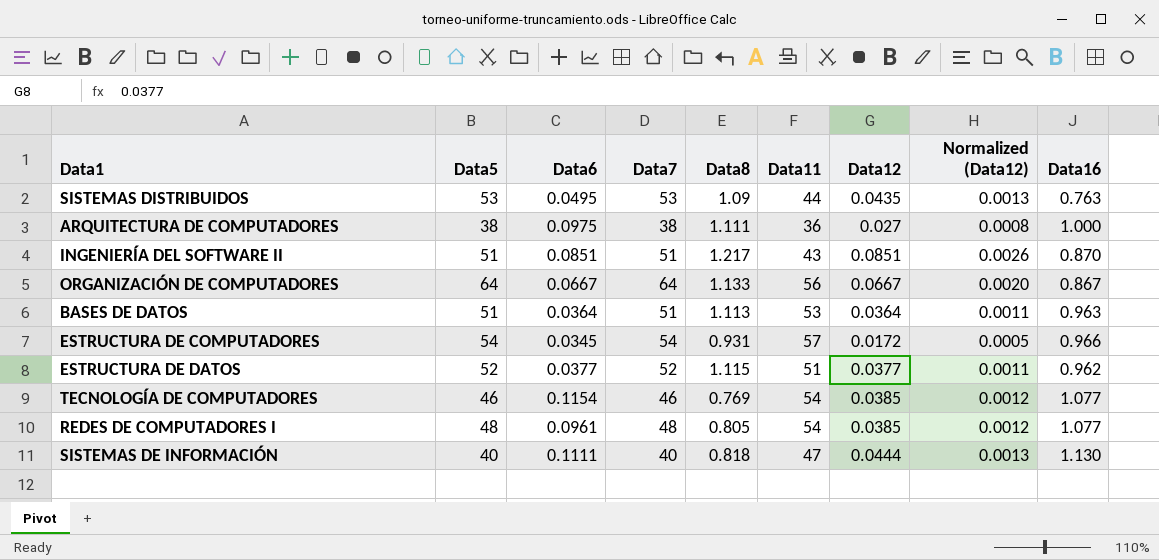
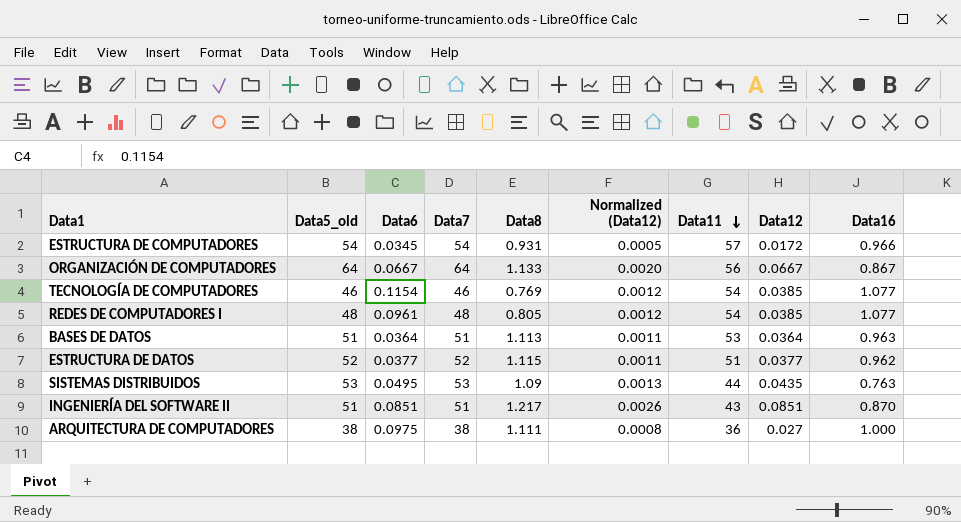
row order: none -> Data11 descending
column name: Data5 -> Data5_old
column Normalized (Data12) | position: 8 -> 6
row SISTEMAS DE INFORMACIÓN: 40 | 0.1111 | 40 | 0.818 | 47 | 0.0444 | 0.0013 | 1.130 -> none

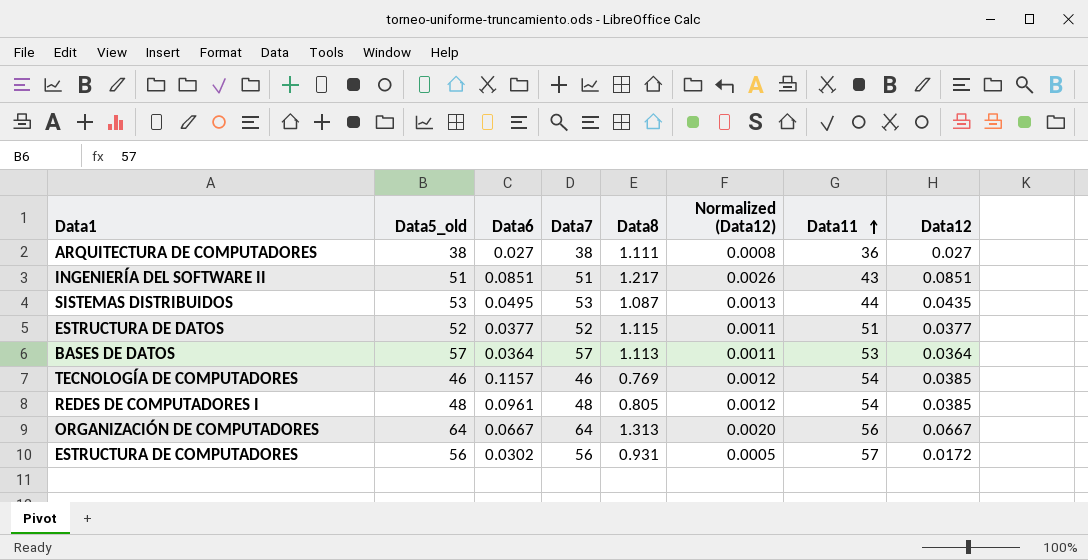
row order: Data11 descending -> Data11 ascending
column Data16 | position: 9 -> none
ARQUITECTURA DE COMPUTADORES | Data6: 0.0975 -> 0.027
SISTEMAS DISTRIBUIDOS | Data8: 1.09 -> 1.087
BASES DE DATOS | Data5_old: 51 -> 57
BASES DE DATOS | Data7: 51 -> 57
TECNOLOGÍA DE COMPUTADORES | Data6: 0.1154 -> 0.1157
ORGANIZACIÓN DE COMPUTADORES | Data8: 1.133 -> 1.313
ESTRUCTURA DE COMPUTADORES | Data5_old: 54 -> 56
ESTRUCTURA DE COMPUTADORES | Data6: 0.0345 -> 0.0302
ESTRUCTURA DE COMPUTADORES | Data7: 54 -> 56

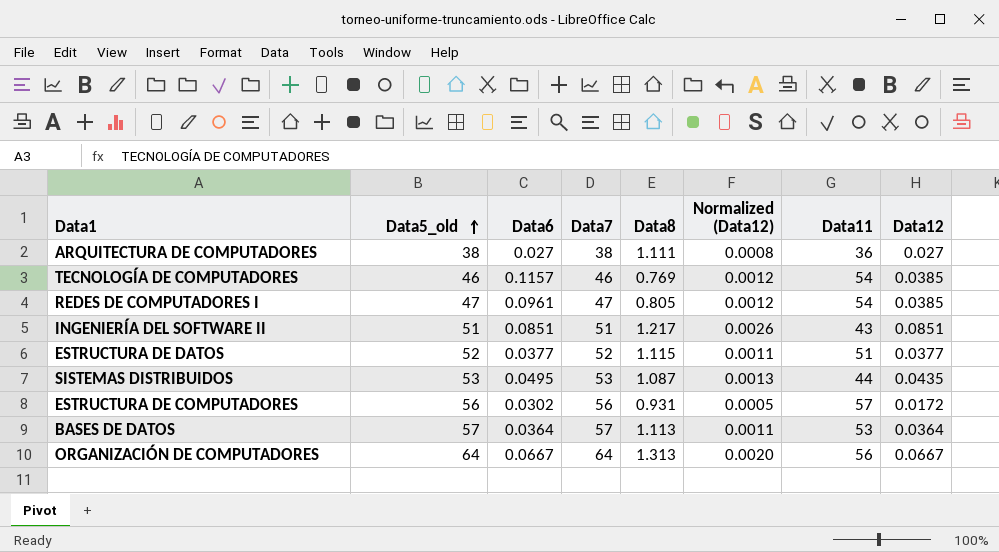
row order: Data11 ascending -> Data5_old ascending
REDES DE COMPUTADORES I | Data5_old: 48 -> 47
REDES DE COMPUTADORES I | Data7: 48 -> 47

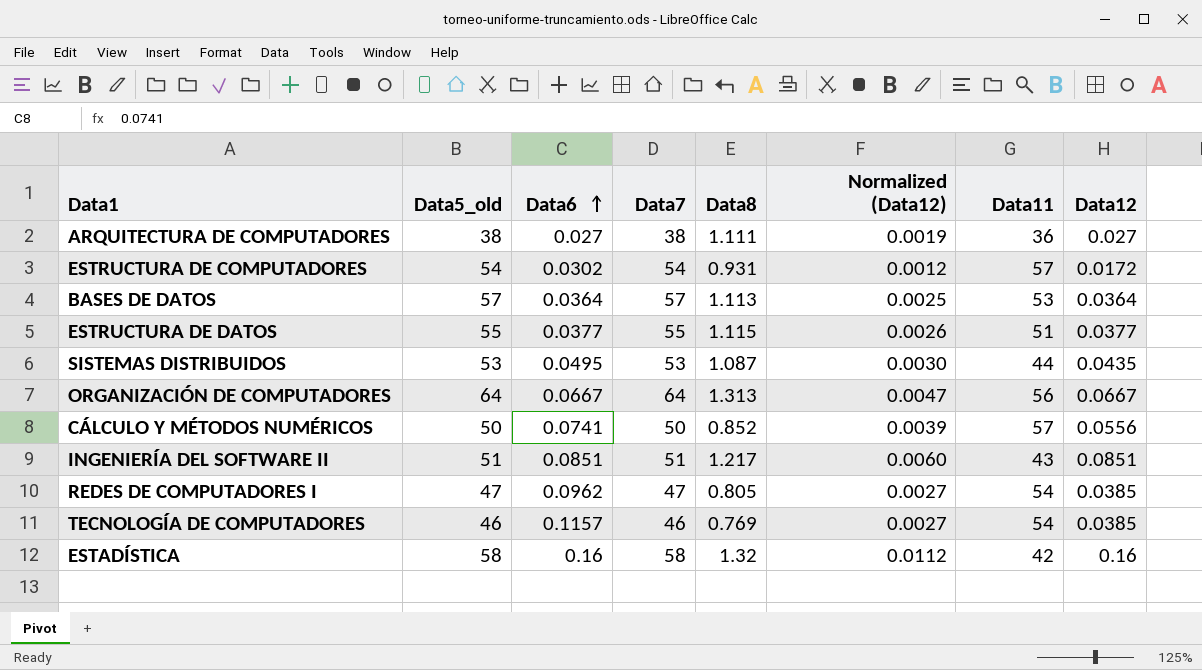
row order: Data5_old ascending -> Data6 ascending
column Normalized (Data12) | formula: [Data12] * 0.03 -> [Data12] * 0.07
ESTRUCTURA DE COMPUTADORES | Data5_old: 56 -> 54
ESTRUCTURA DE COMPUTADORES | Data7: 56 -> 54
ESTRUCTURA DE DATOS | Data5_old: 52 -> 55
ESTRUCTURA DE DATOS | Data7: 52 -> 55
row CÁLCULO Y MÉTODOS NUMÉRICOS: none -> 50 | 0.0741 | 50 | 0.852 | 0.0039 | 57 | 0.0556
REDES DE COMPUTADORES I | Data6: 0.0961 -> 0.0962
row ESTADÍSTICA: none -> 58 | 0.16 | 58 | 1.32 | 0.0112 | 42 | 0.16

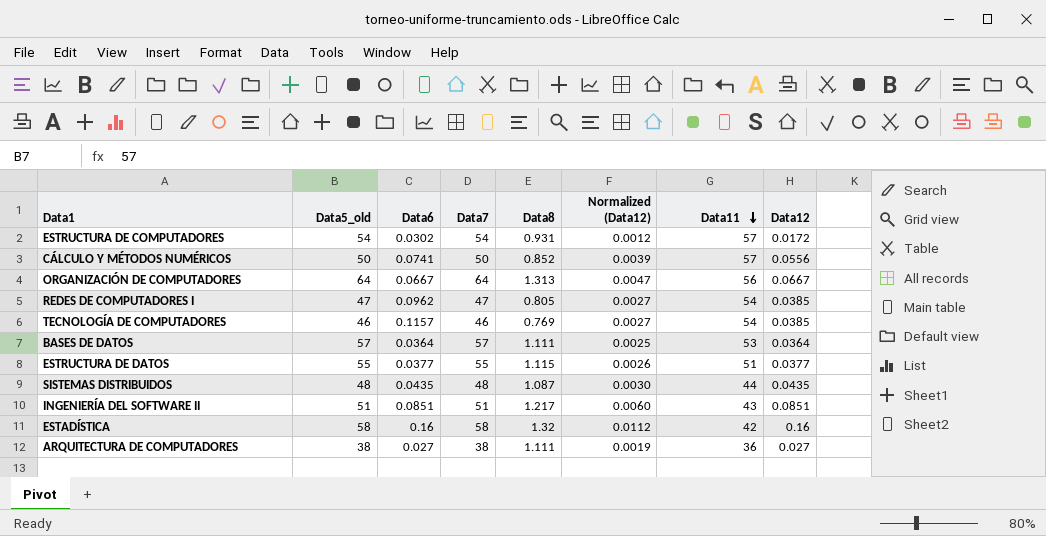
row order: Data6 ascending -> Data11 descending
BASES DE DATOS | Data8: 1.113 -> 1.111
SISTEMAS DISTRIBUIDOS | Data5_old: 53 -> 48
SISTEMAS DISTRIBUIDOS | Data6: 0.0495 -> 0.0435
SISTEMAS DISTRIBUIDOS | Data7: 53 -> 48

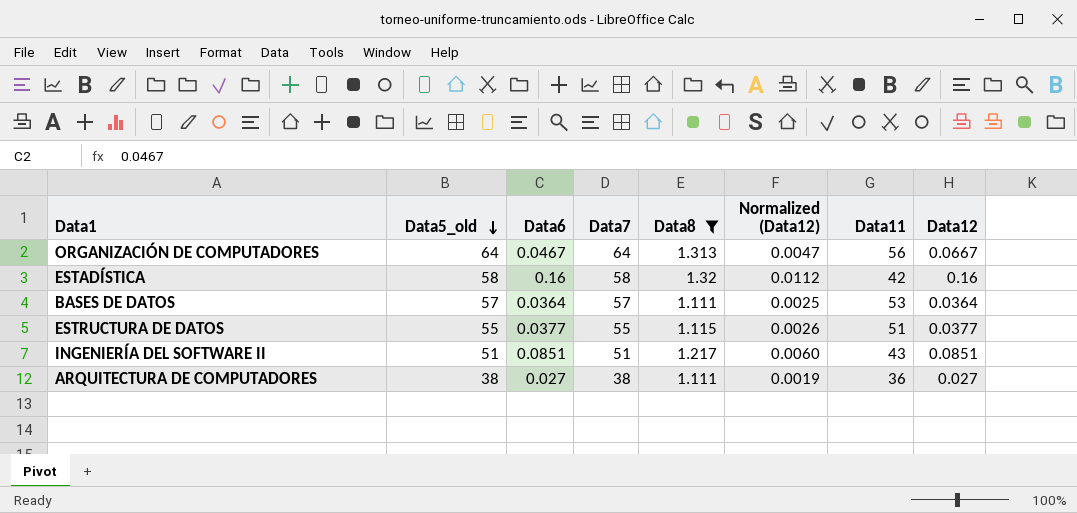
filter: none -> Data8 >= 1.111
row order: Data11 descending -> Data5_old descending
ORGANIZACIÓN DE COMPUTADORES | Data6: 0.0667 -> 0.0467

